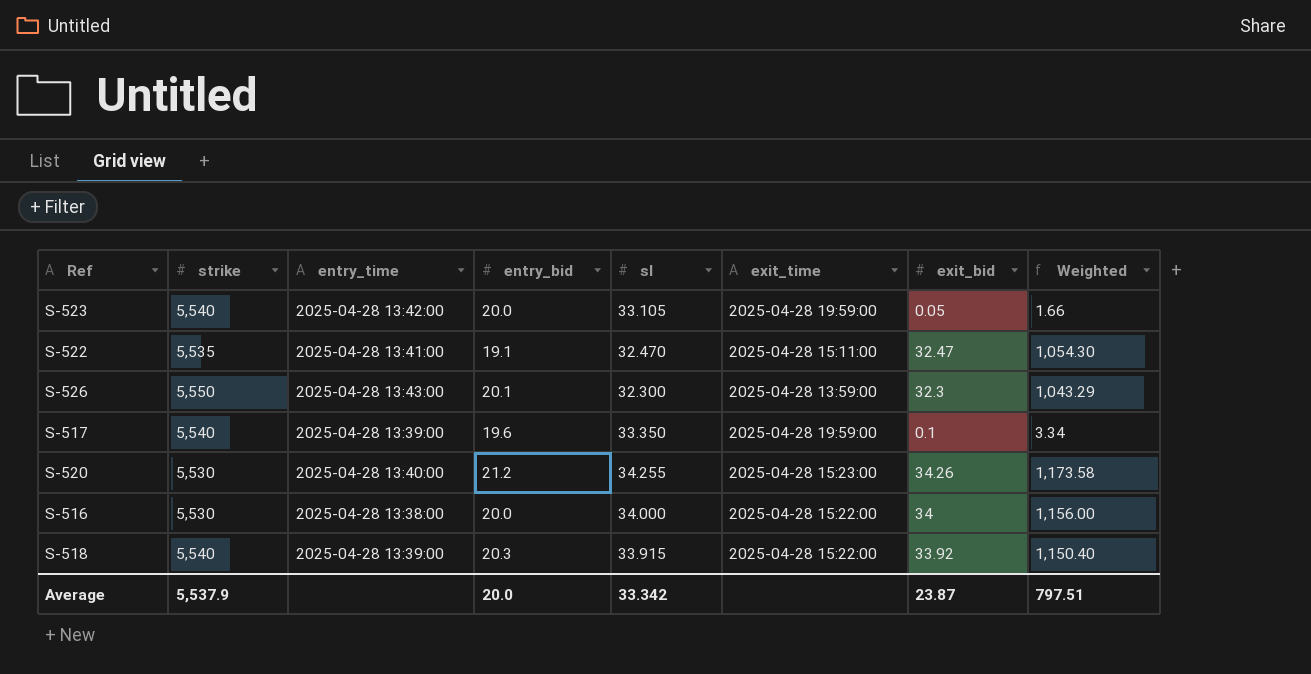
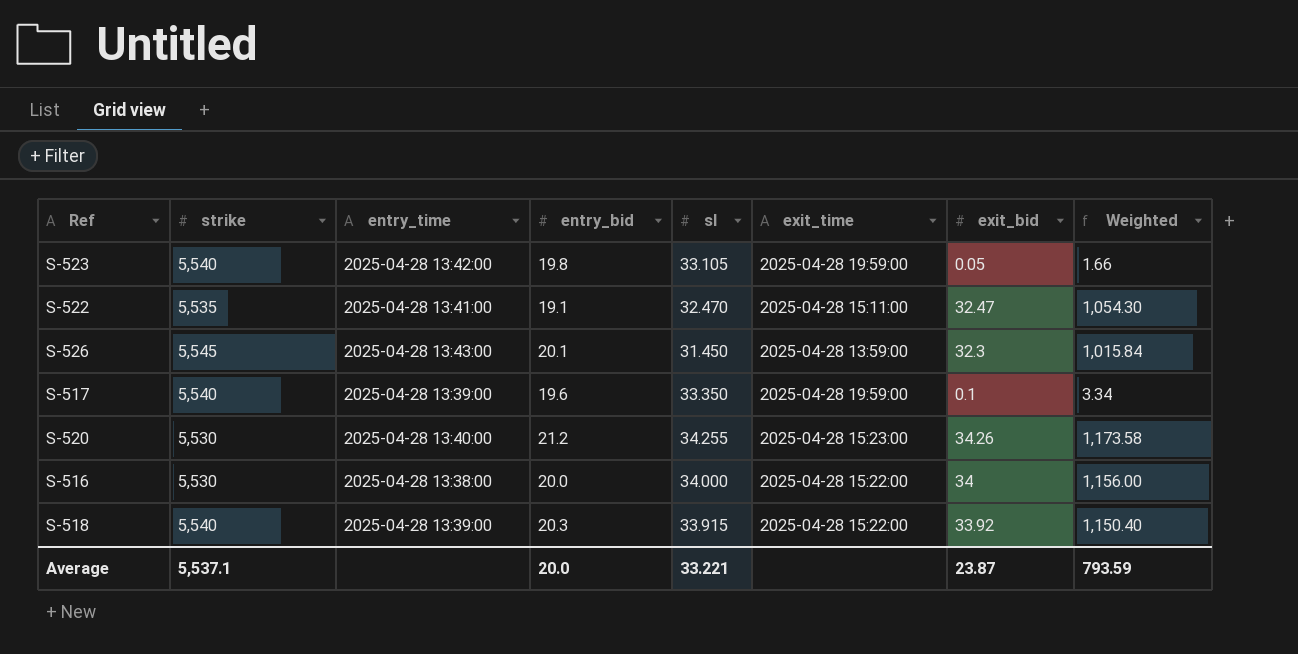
S-523 | entry_bid: 20.0 -> 19.8
S-526 | strike: 5,550 -> 5,545
S-526 | sl: 32.300 -> 31.450
S-526 | Weighted: 1,043.29 -> 1,015.84
Average | strike: 5,537.9 -> 5,537.1
Average | sl: 33.342 -> 33.221
Average | Weighted: 797.51 -> 793.59

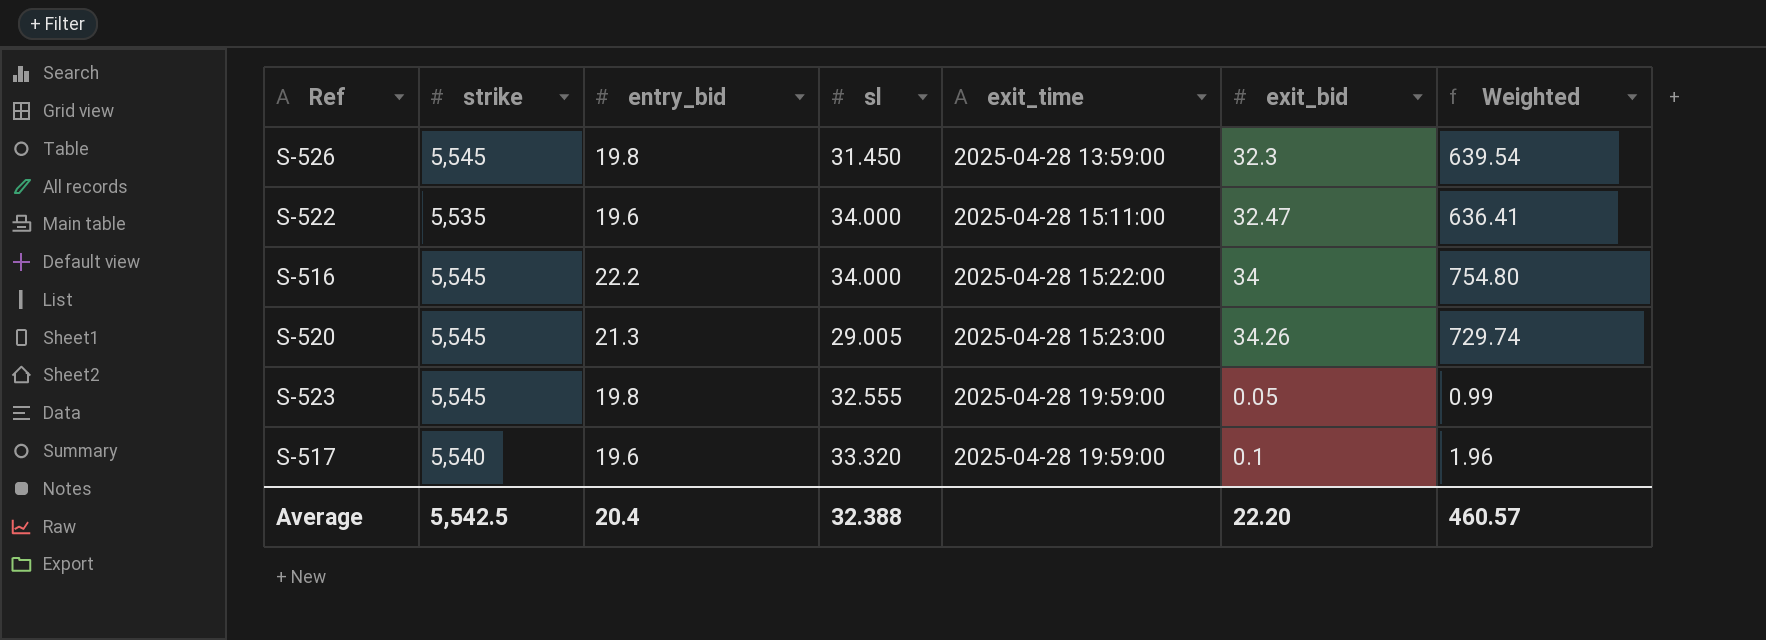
row order: none -> exit_time ascending
column entry_time | position: 3 -> none
column Weighted | formula: [sl] * [exit_bid] -> [entry_bid] * [exit_bid]
row S-518: 5,540 | 2025-04-28 13:39:00 | 20.3 | 33.915 | 2025-04-28 15:22:00 | 33.92 | 1,150.40 -> none
S-526 | entry_bid: 20.1 -> 19.8
S-522 | entry_bid: 19.1 -> 19.6
S-522 | sl: 32.470 -> 34.000
S-516 | strike: 5,530 -> 5,545
S-516 | entry_bid: 20.0 -> 22.2
S-520 | strike: 5,530 -> 5,545
S-520 | entry_bid: 21.2 -> 21.3
S-520 | sl: 34.255 -> 29.005
S-523 | strike: 5,540 -> 5,545
S-523 | sl: 33.105 -> 32.555
S-517 | sl: 33.350 -> 33.320
Average | strike: 5,537.1 -> 5,542.5
Average | entry_bid: 20.0 -> 20.4
Average | sl: 33.221 -> 32.388
Average | exit_bid: 23.87 -> 22.20
Average | Weighted: 793.59 -> 460.57

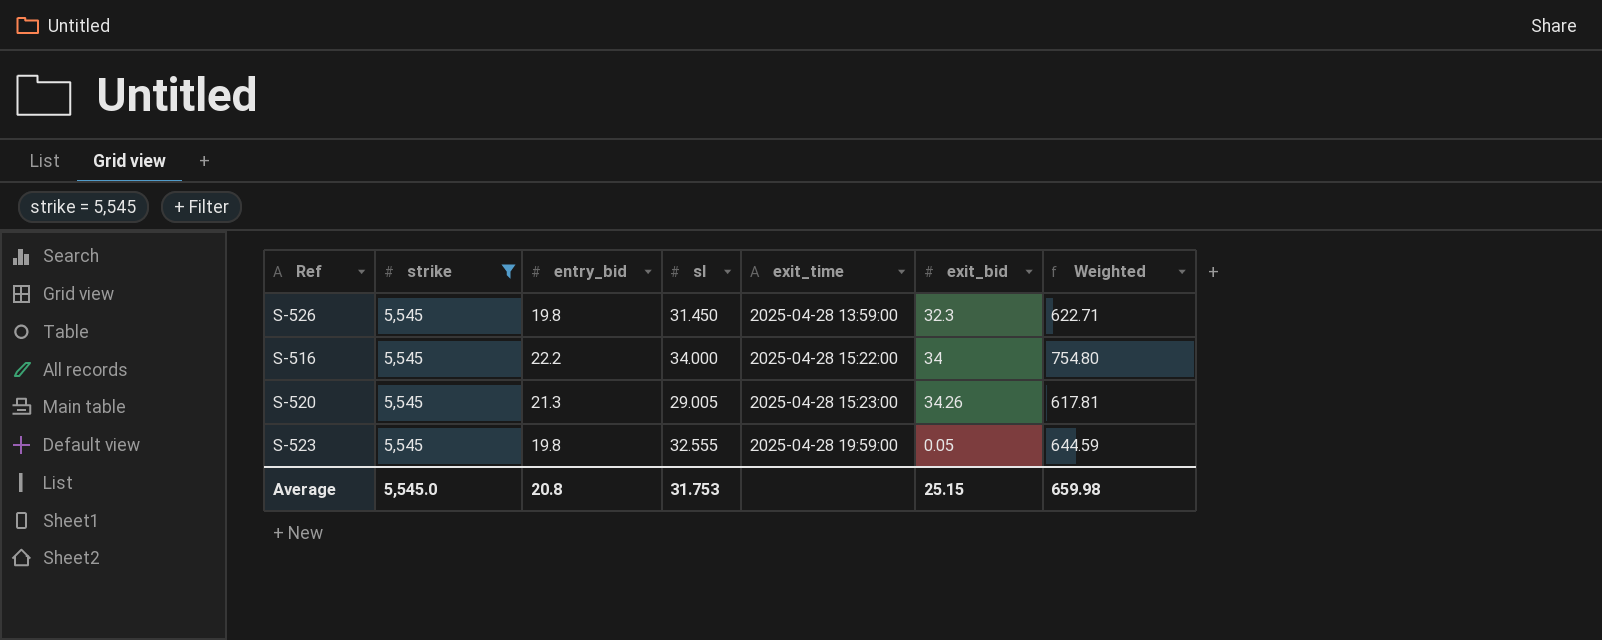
filter: none -> strike = 5,545
column Weighted | formula: [entry_bid] * [exit_bid] -> [entry_bid] * [sl]
Average | strike: 5,542.5 -> 5,545.0
Average | entry_bid: 20.4 -> 20.8
Average | sl: 32.388 -> 31.753
Average | exit_bid: 22.20 -> 25.15
Average | Weighted: 460.57 -> 659.98

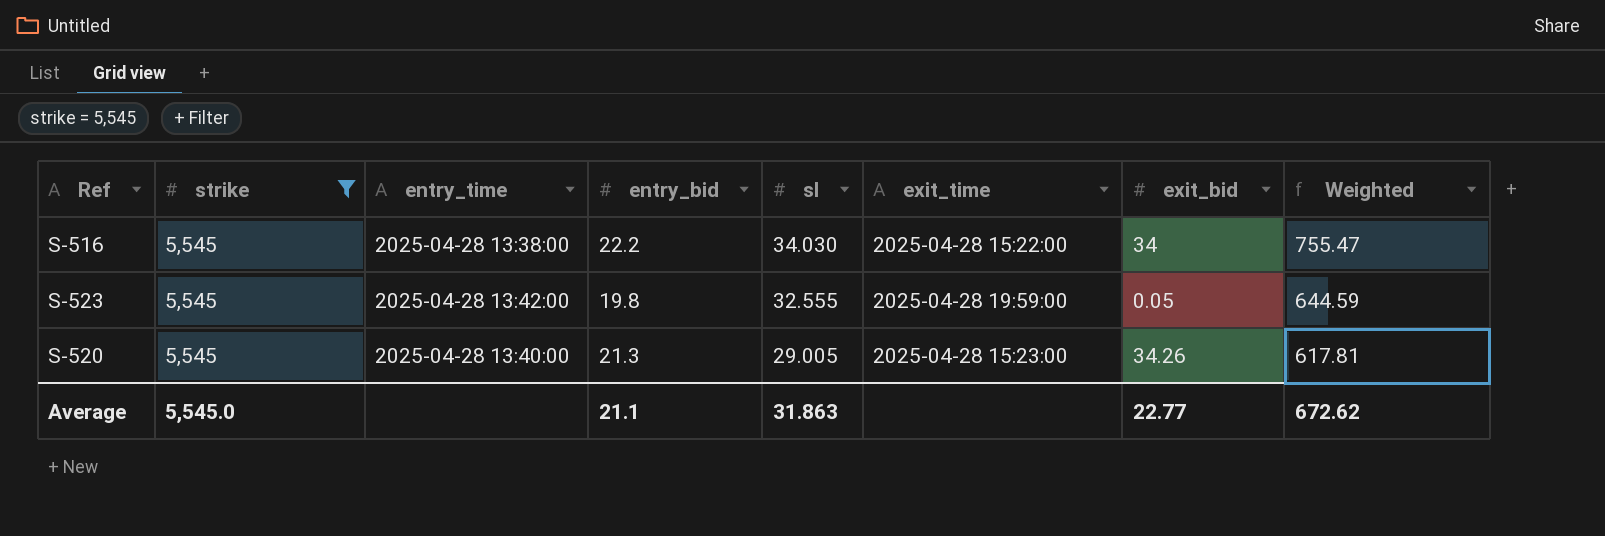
row order: exit_time ascending -> sl descending
column entry_time | position: none -> 3
row S-526: 5,545 | 19.8 | 31.450 | 2025-04-28 13:59:00 | 32.3 | 622.71 -> none
S-516 | sl: 34.000 -> 34.030
S-516 | Weighted: 754.80 -> 755.47
Average | entry_bid: 20.8 -> 21.1
Average | sl: 31.753 -> 31.863
Average | exit_bid: 25.15 -> 22.77
Average | Weighted: 659.98 -> 672.62

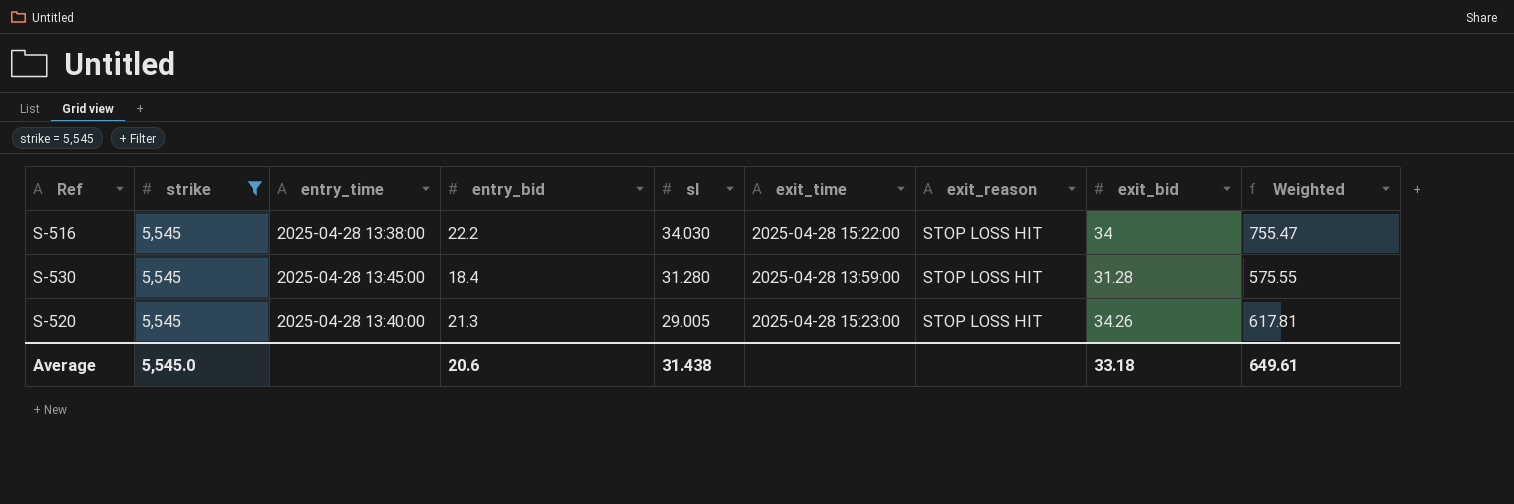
column exit_reason | position: none -> 7
row S-523: 5,545 | 2025-04-28 13:42:00 | 19.8 | 32.555 | 2025-04-28 19:59:00 | 0.05 | 644.59 -> none
row S-530: none -> 5,545 | 2025-04-28 13:45:00 | 18.4 | 31.280 | 2025-04-28 13:59:00 | STOP LOSS HIT | 31.28 | 575.55
Average | entry_bid: 21.1 -> 20.6
Average | sl: 31.863 -> 31.438
Average | exit_bid: 22.77 -> 33.18
Average | Weighted: 672.62 -> 649.61

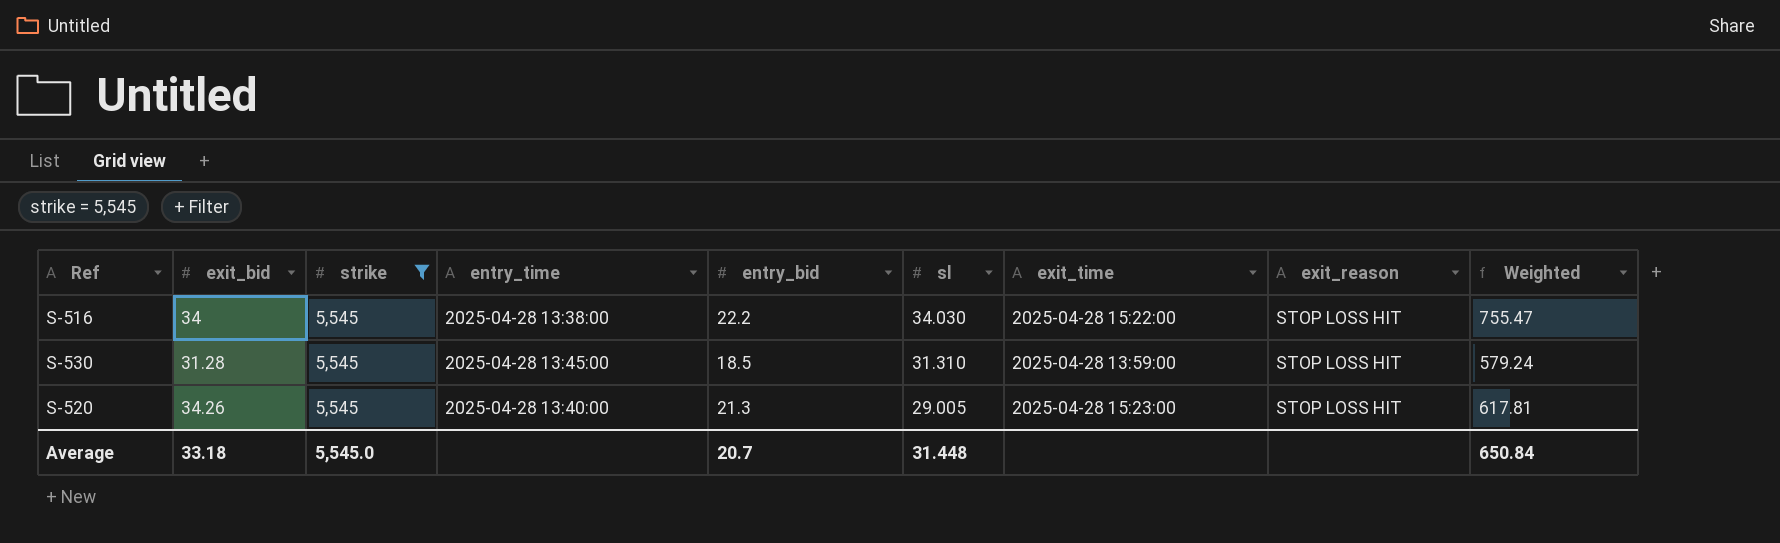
column exit_bid | position: 8 -> 2
S-530 | entry_bid: 18.4 -> 18.5
S-530 | sl: 31.280 -> 31.310
S-530 | Weighted: 575.55 -> 579.24
Average | entry_bid: 20.6 -> 20.7
Average | sl: 31.438 -> 31.448
Average | Weighted: 649.61 -> 650.84

